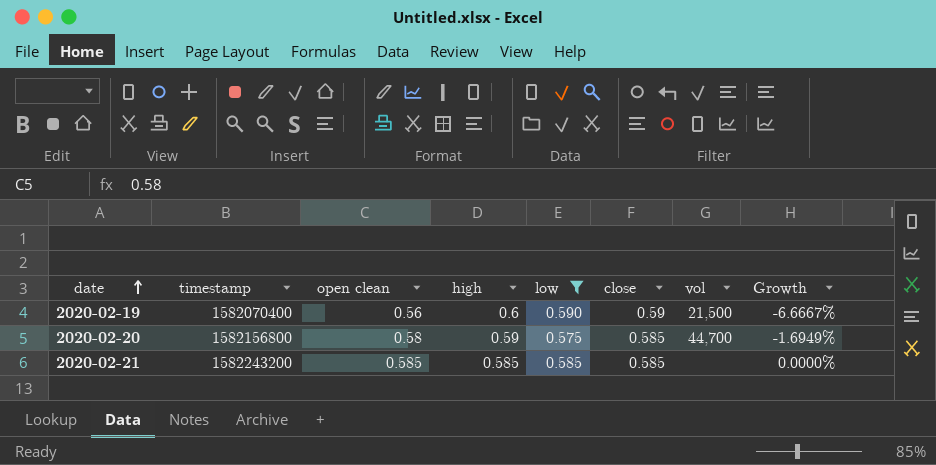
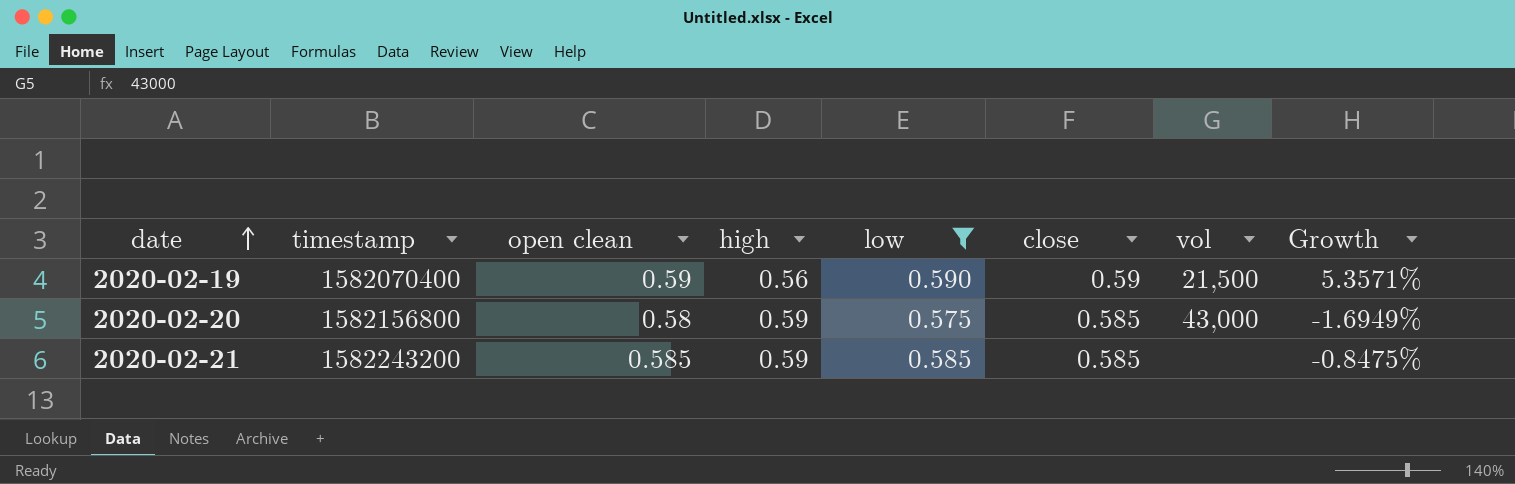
2020-02-19 | open clean: 0.56 -> 0.59
2020-02-19 | high: 0.6 -> 0.56
2020-02-19 | Growth: -6.6667% -> 5.3571%
2020-02-20 | vol: 44,700 -> 43,000
2020-02-21 | high: 0.585 -> 0.59
2020-02-21 | Growth: 0.0000% -> -0.8475%

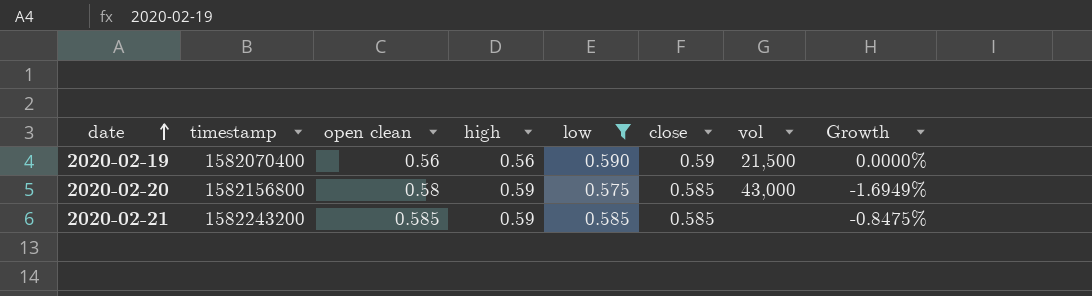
2020-02-19 | open clean: 0.59 -> 0.56
2020-02-19 | Growth: 5.3571% -> 0.0000%

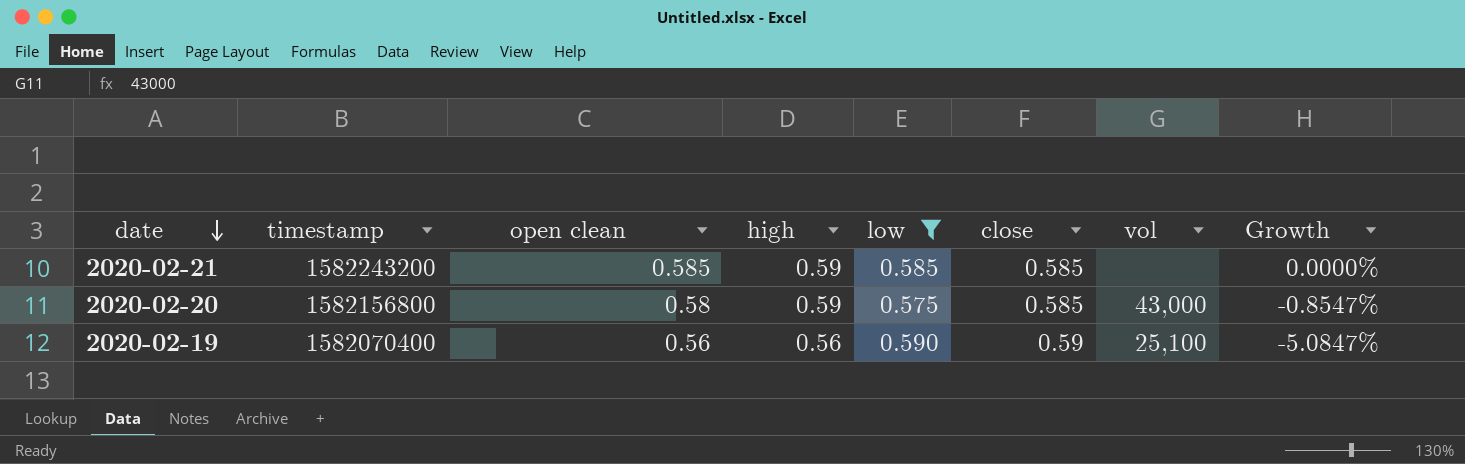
row order: date ascending -> date descending
column Growth | formula: ([open clean] - [high]) / [high] -> ([open clean] - [close]) / [close]
2020-02-19 | vol: 21,500 -> 25,100

